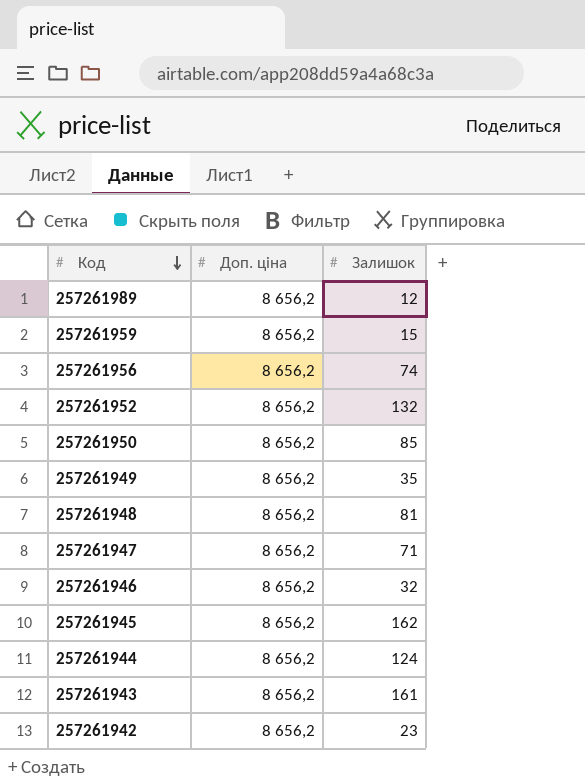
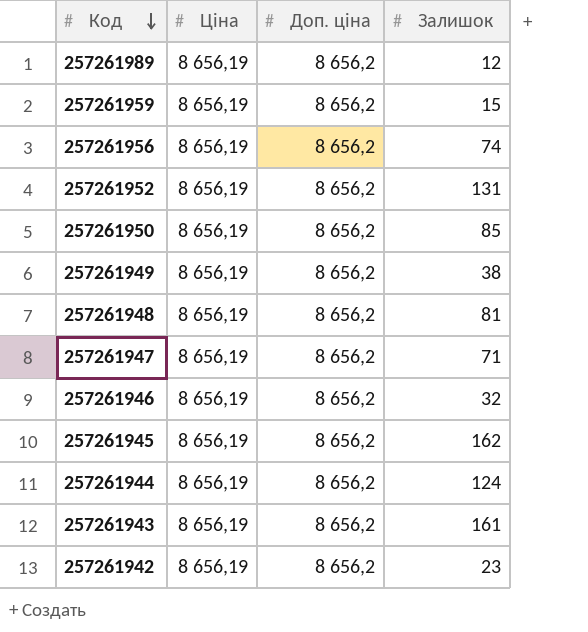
column Ціна | position: none -> 2
257261952 | Залишок: 132 -> 131
257261949 | Залишок: 35 -> 38

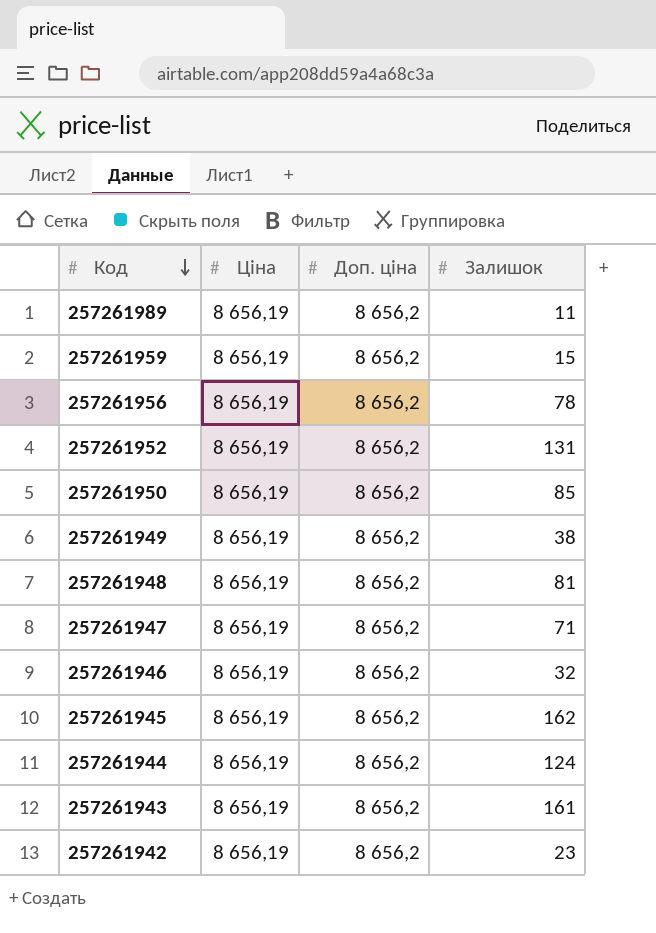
257261989 | Залишок: 12 -> 11
257261956 | Залишок: 74 -> 78

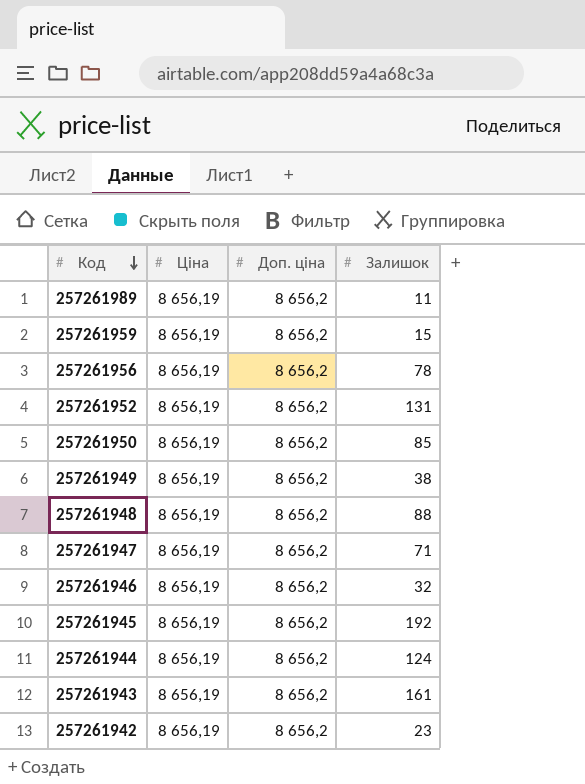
257261948 | Залишок: 81 -> 88
257261945 | Залишок: 162 -> 192

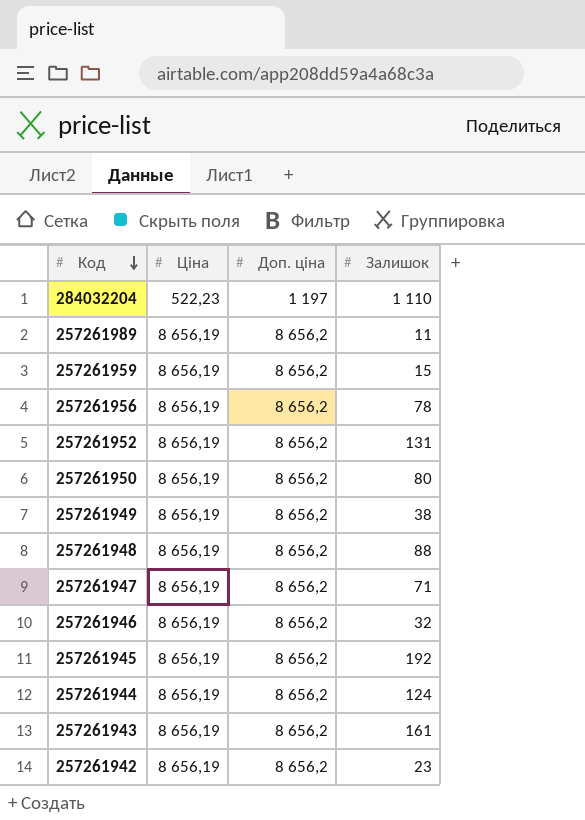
row 284032204: none -> 522,23 | 1 197 | 1 110
257261950 | Залишок: 85 -> 80

